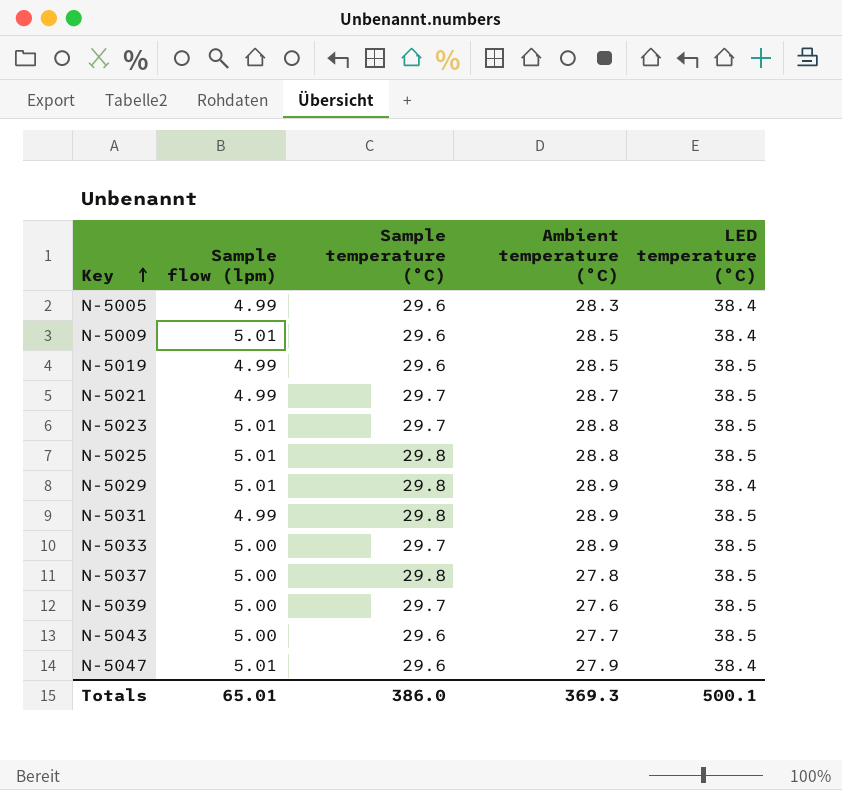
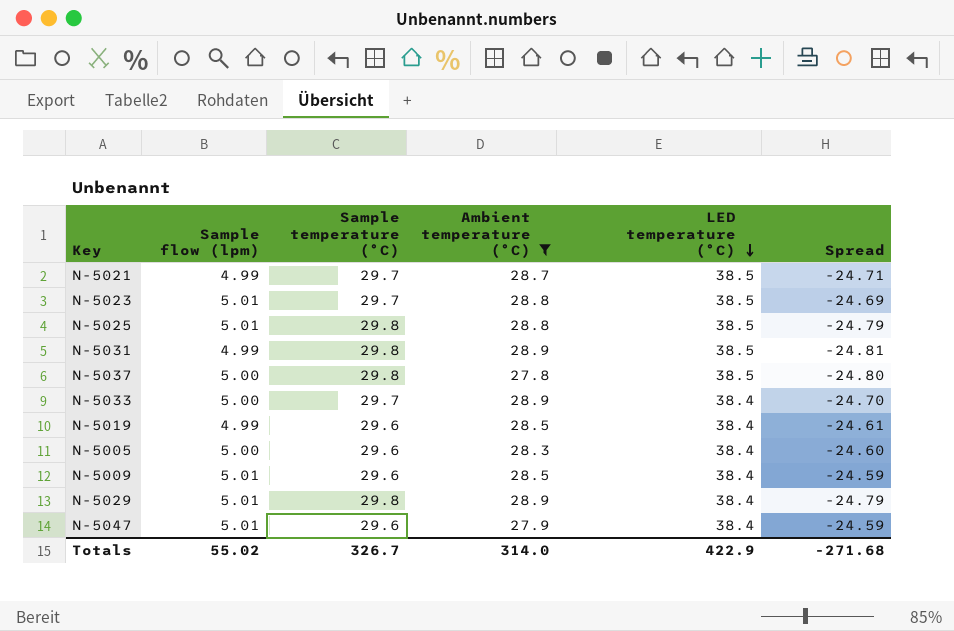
filter: none -> Ambient temperature (°C) >= 27.8
row order: Key ascending -> LED temperature (°C) descending
column Spread | formula: none -> [Sample flow (lpm)] - [Sample temperature (°C)]
N-5033 | LED temperature (°C): 38.5 -> 38.4
N-5019 | LED temperature (°C): 38.5 -> 38.4
N-5005 | Sample flow (lpm): 4.99 -> 5.00
Totals | Sample flow (lpm): 65.01 -> 55.02
Totals | Sample temperature (°C): 386.0 -> 326.7
Totals | Ambient temperature (°C): 369.3 -> 314.0
Totals | LED temperature (°C): 500.1 -> 422.9

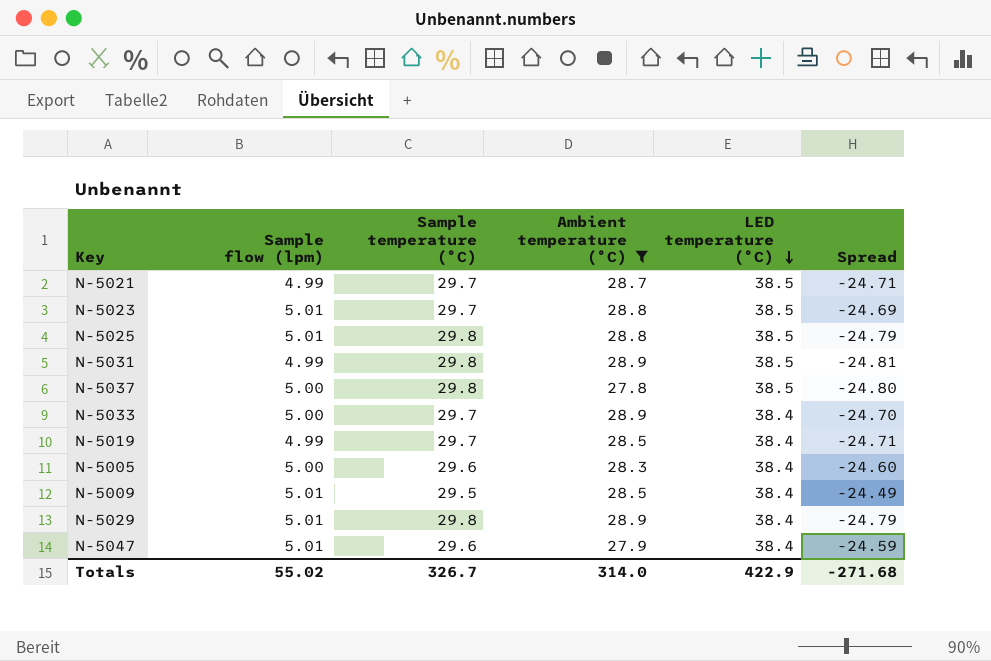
N-5019 | Sample temperature (°C): 29.6 -> 29.7
N-5019 | Spread: -24.61 -> -24.71
N-5009 | Sample temperature (°C): 29.6 -> 29.5
N-5009 | Spread: -24.59 -> -24.49

